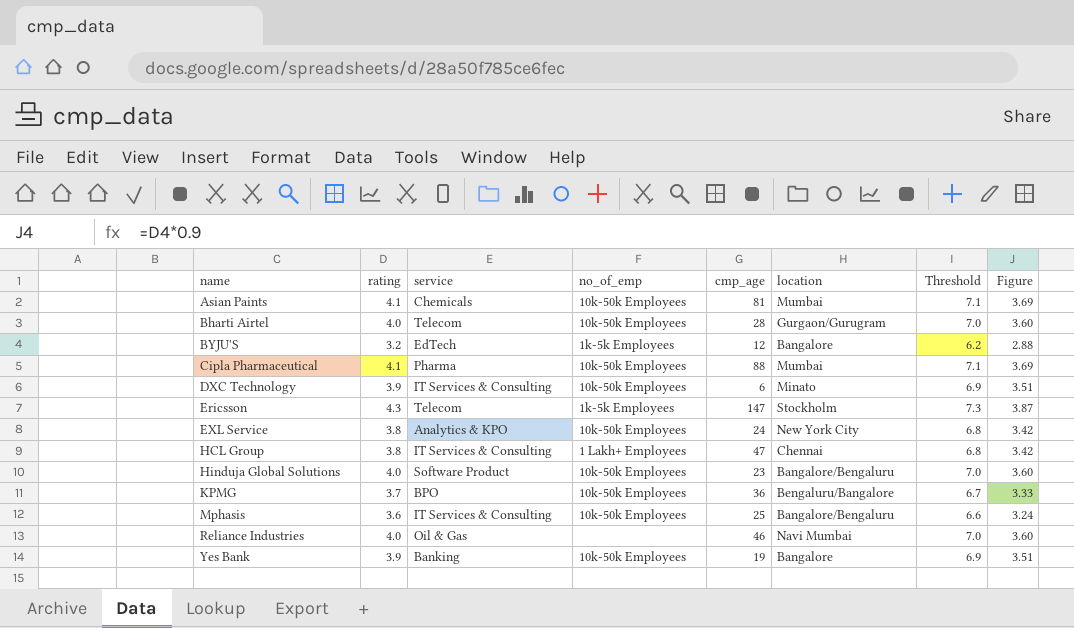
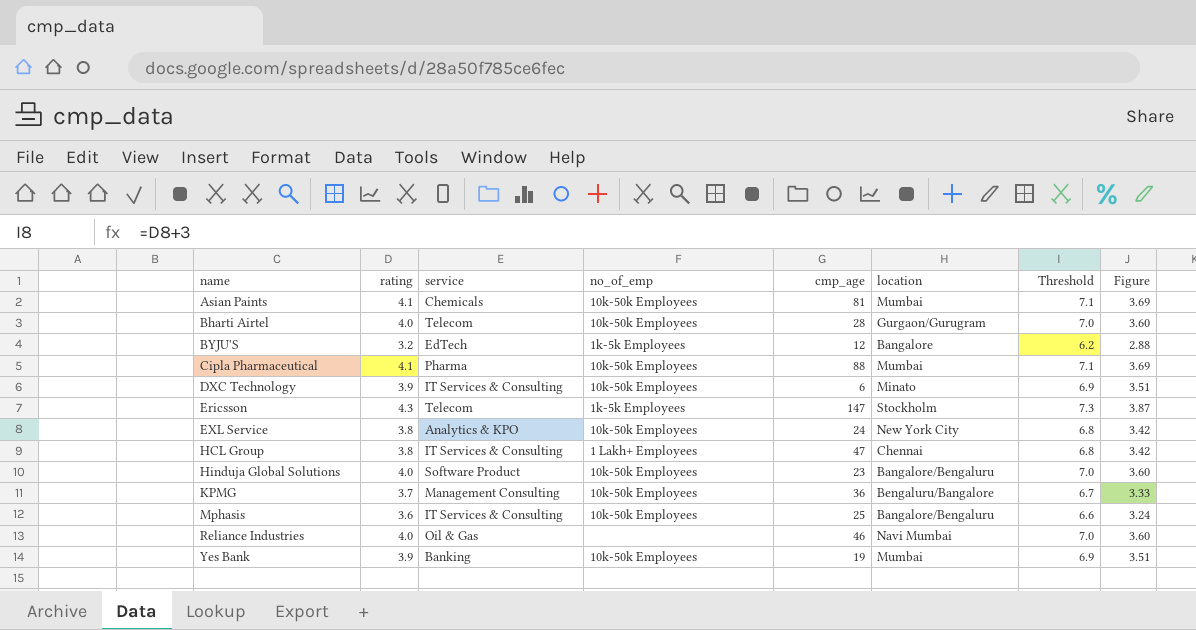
KPMG | service: BPO -> Management Consulting
Yes Bank | location: Bangalore -> Mumbai

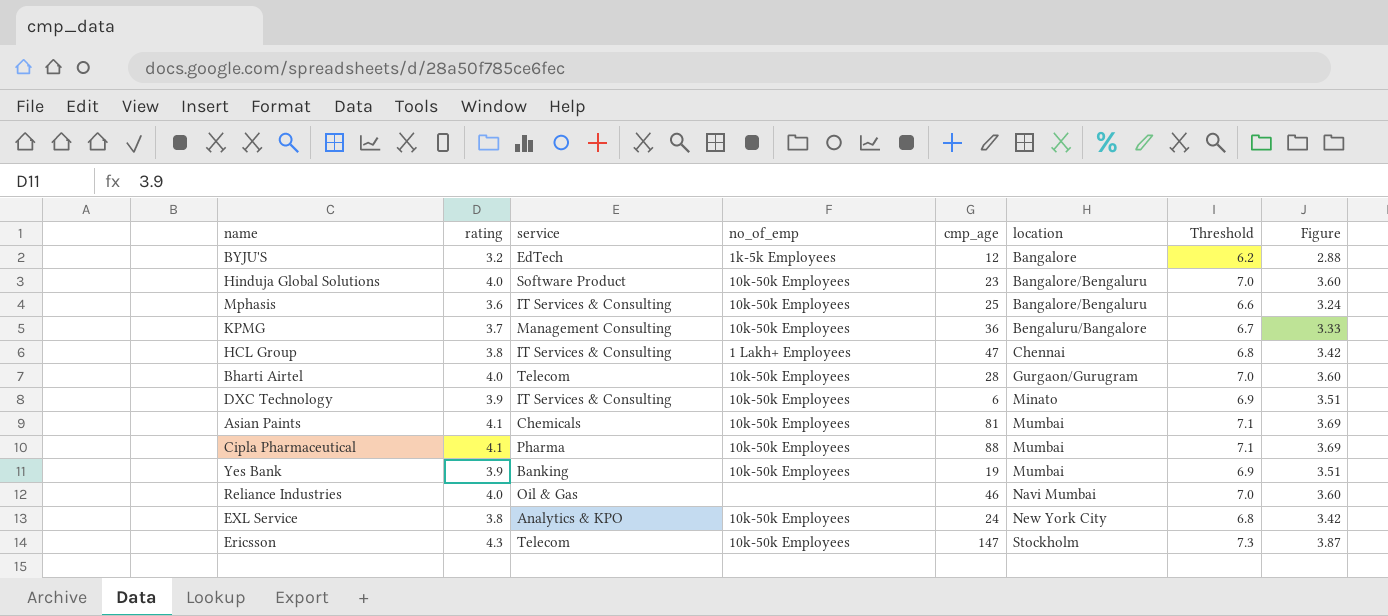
row order: name ascending -> location ascending
Ericsson | no_of_emp: 1k-5k Employees -> 10k-50k Employees

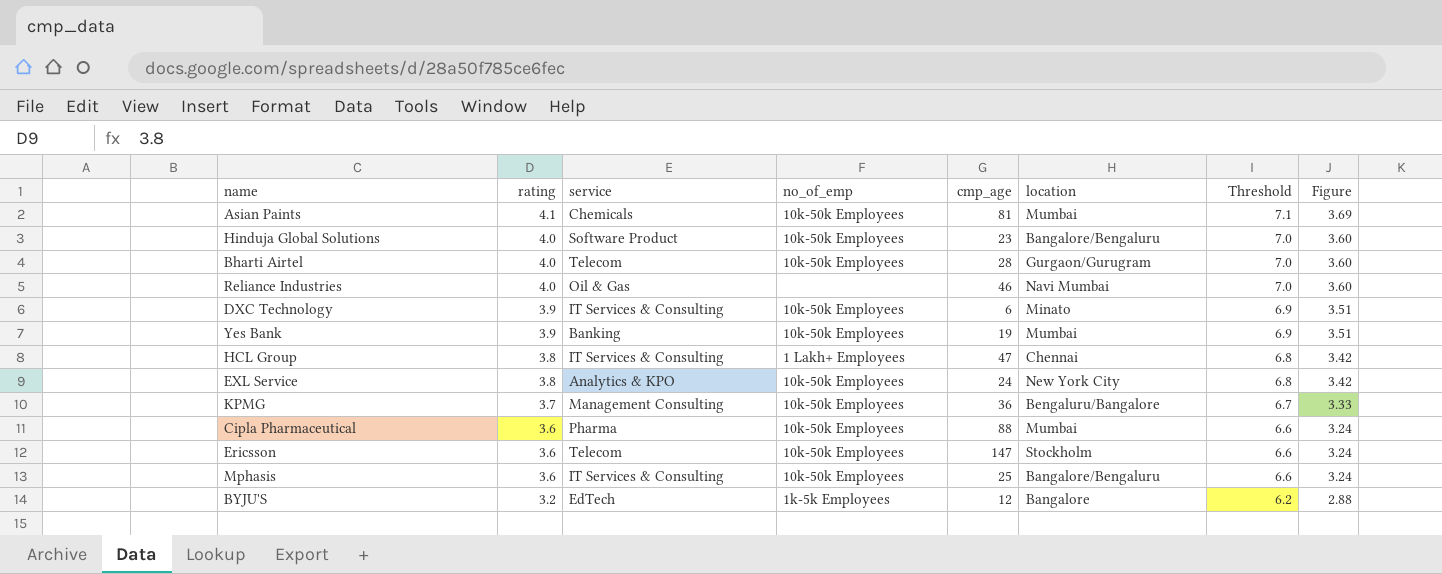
row order: location ascending -> rating descending
Cipla Pharmaceutical | rating: 4.1 -> 3.6
Cipla Pharmaceutical | Threshold: 7.1 -> 6.6
Cipla Pharmaceutical | Figure: 3.69 -> 3.24
Ericsson | rating: 4.3 -> 3.6
Ericsson | Threshold: 7.3 -> 6.6
Ericsson | Figure: 3.87 -> 3.24

